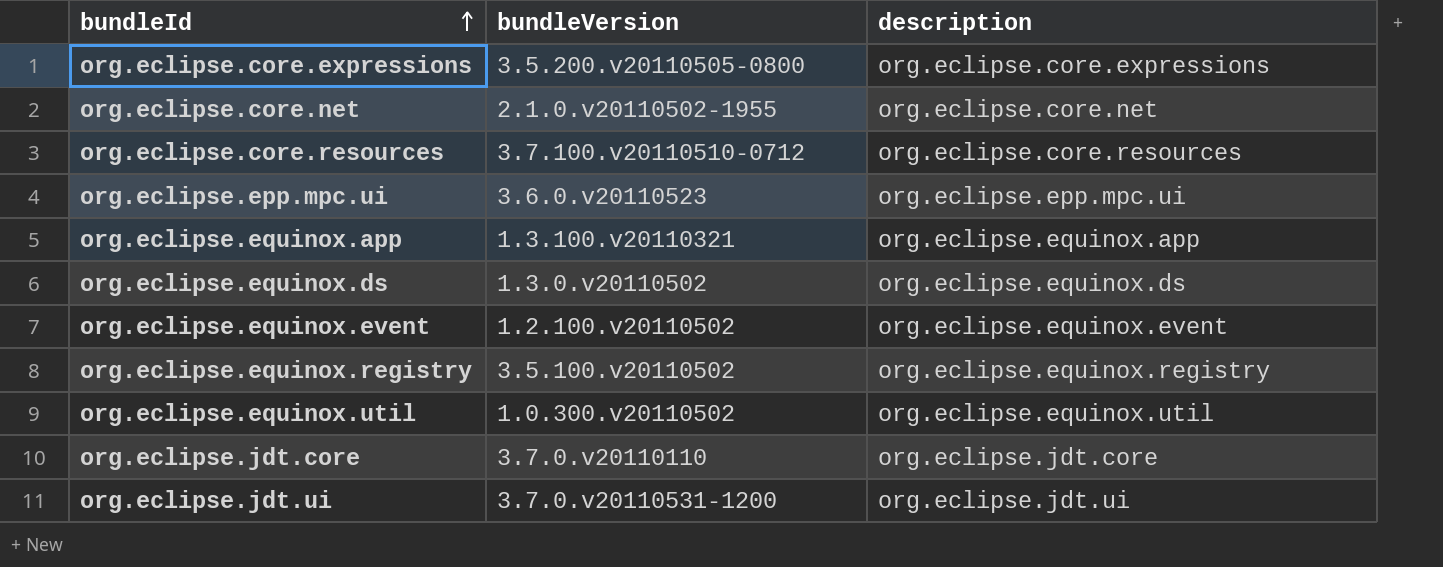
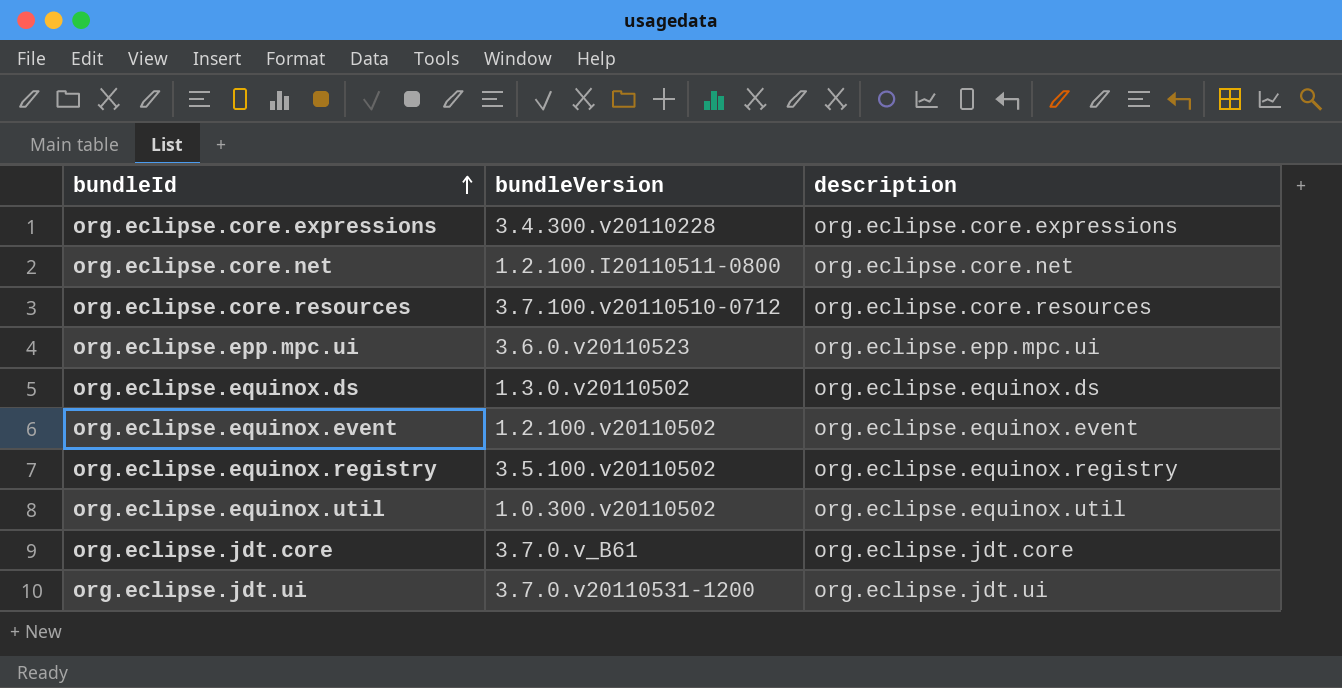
row org.eclipse.equinox.app: 1.3.100.v20110321 | org.eclipse.equinox.app -> none
org.eclipse.core.expressions | bundleVersion: 3.5.200.v20110505-0800 -> 3.4.300.v20110228
org.eclipse.core.net | bundleVersion: 2.1.0.v20110502-1955 -> 1.2.100.I20110511-0800
org.eclipse.jdt.core | bundleVersion: 3.7.0.v20110110 -> 3.7.0.v_B61

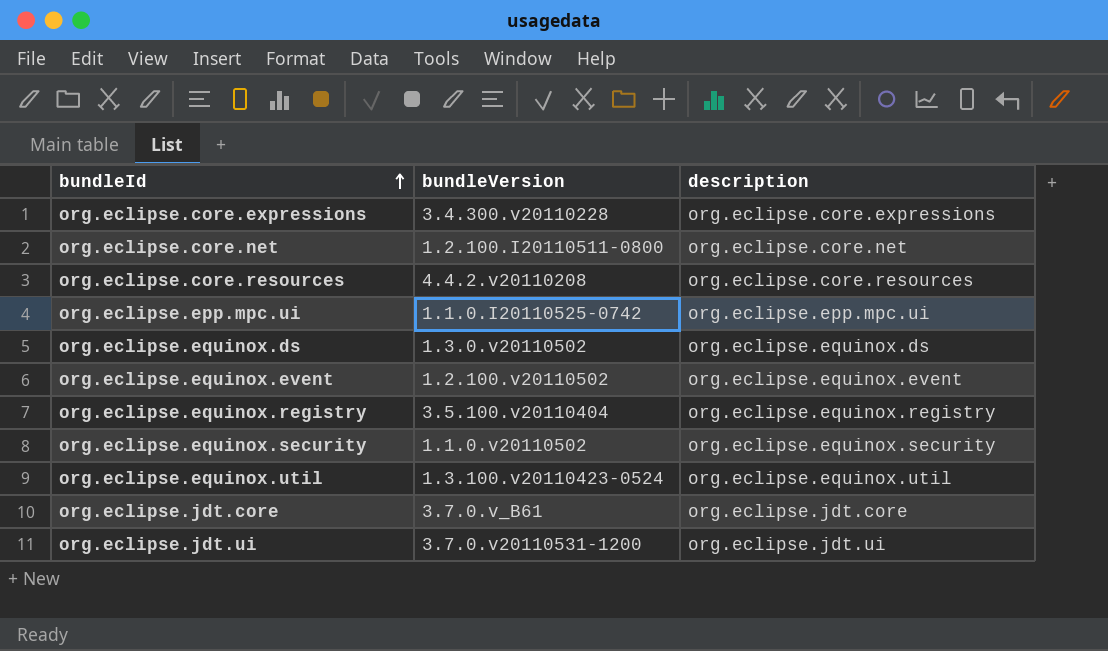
org.eclipse.core.resources | bundleVersion: 3.7.100.v20110510-0712 -> 4.4.2.v20110208
org.eclipse.epp.mpc.ui | bundleVersion: 3.6.0.v20110523 -> 1.1.0.I20110525-0742
org.eclipse.equinox.registry | bundleVersion: 3.5.100.v20110502 -> 3.5.100.v20110404
row org.eclipse.equinox.security: none -> 1.1.0.v20110502 | org.eclipse.equinox.security
org.eclipse.equinox.util | bundleVersion: 1.0.300.v20110502 -> 1.3.100.v20110423-0524

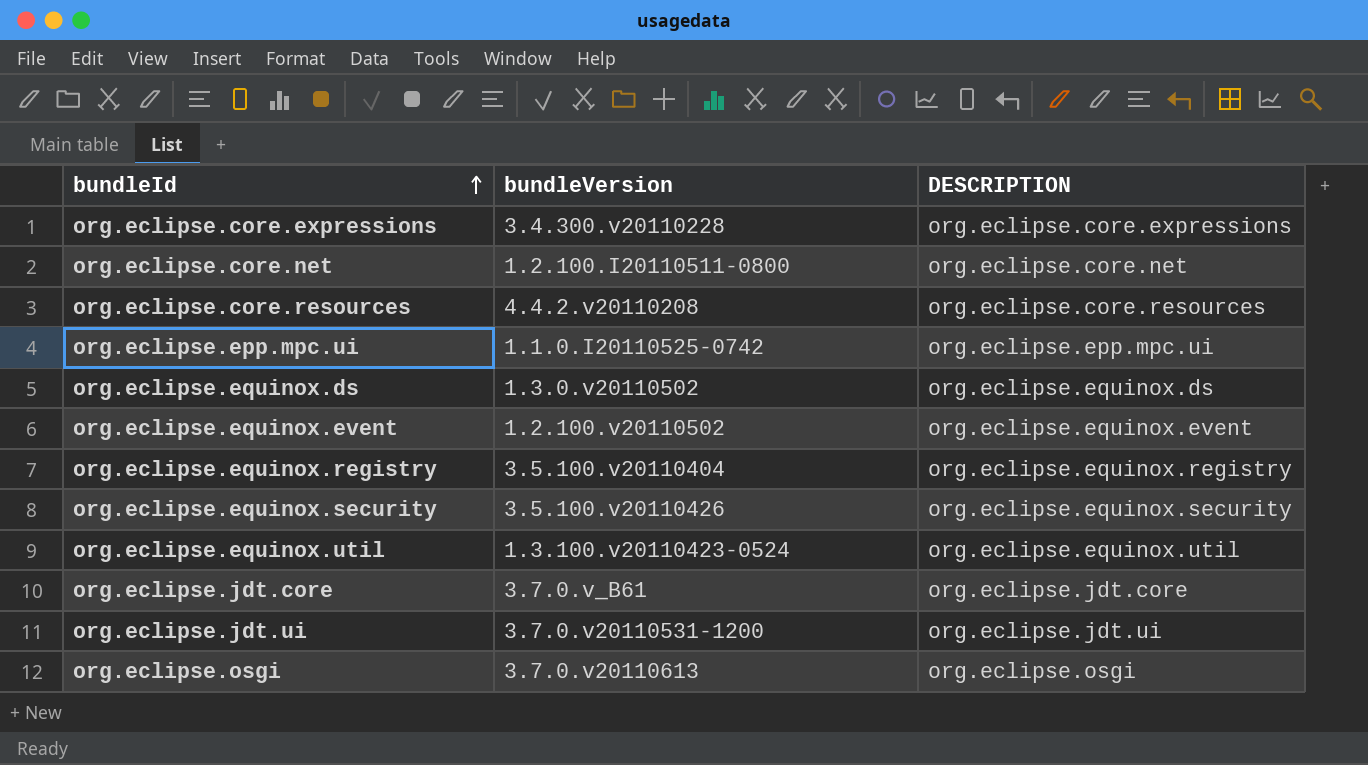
column name: description -> DESCRIPTION
org.eclipse.equinox.security | bundleVersion: 1.1.0.v20110502 -> 3.5.100.v20110426
row org.eclipse.osgi: none -> 3.7.0.v20110613 | org.eclipse.osgi

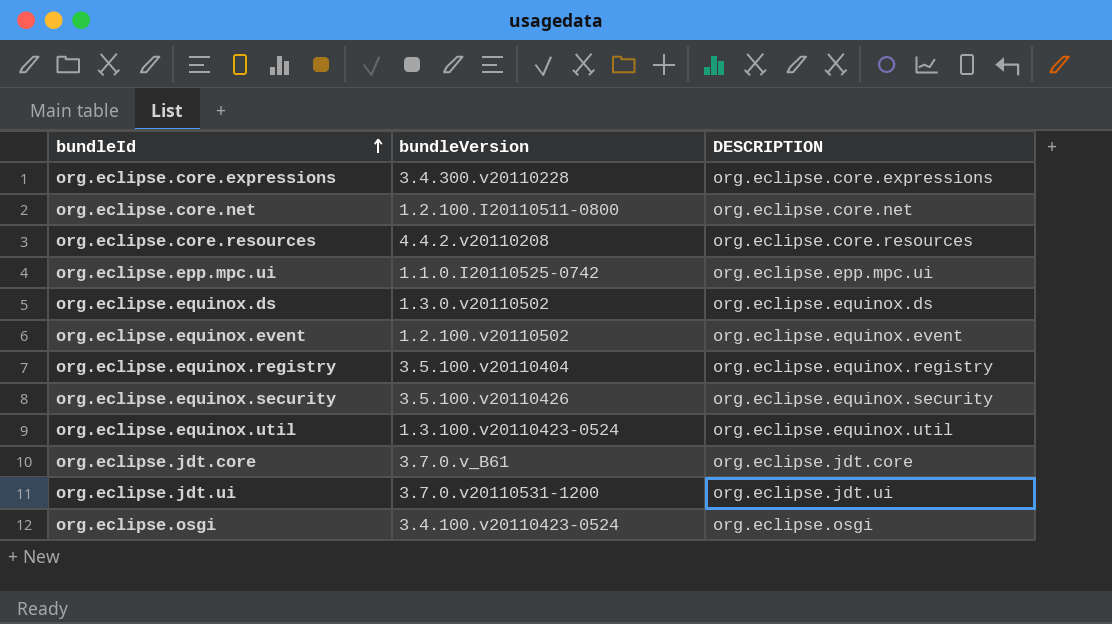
org.eclipse.osgi | bundleVersion: 3.7.0.v20110613 -> 3.4.100.v20110423-0524

